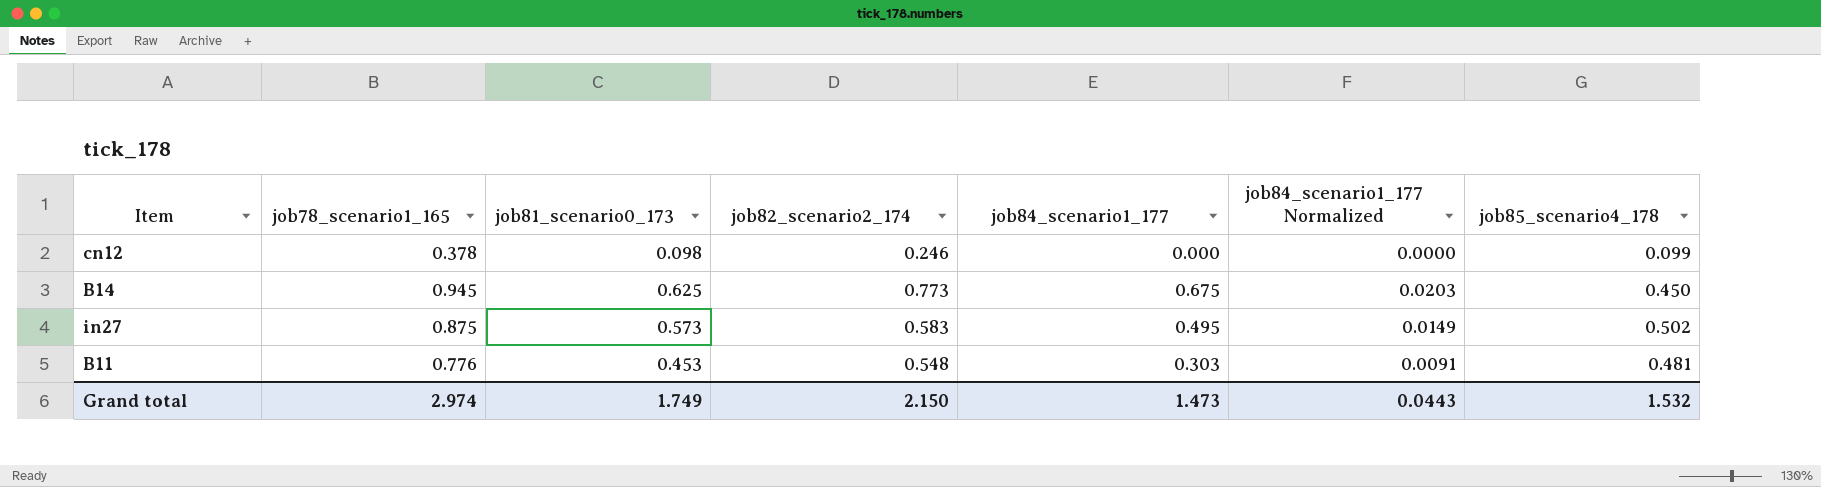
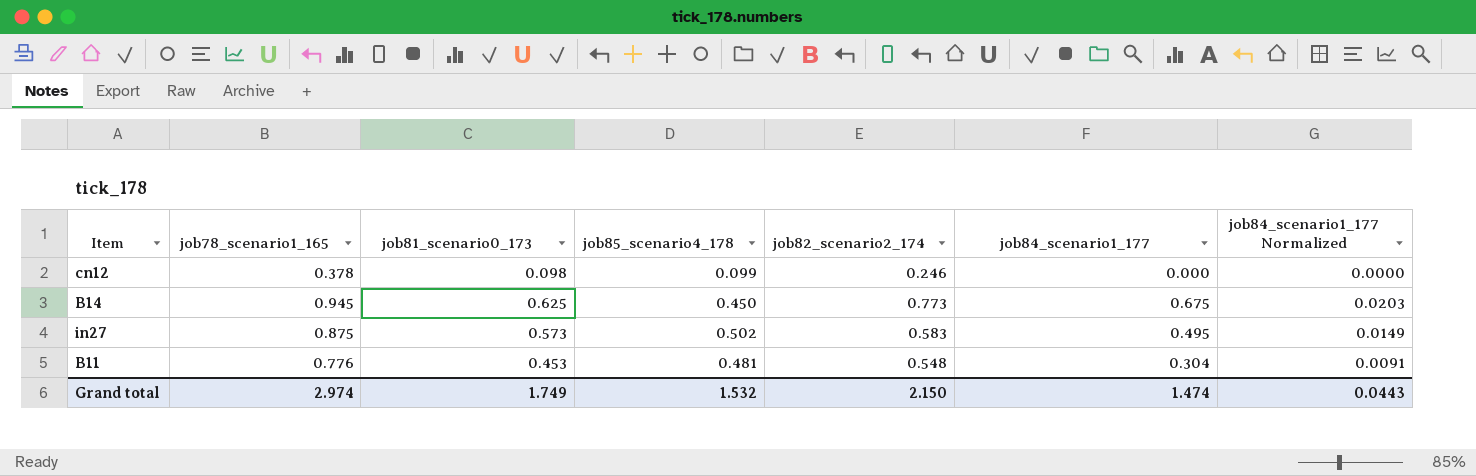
column job85_scenario4_178 | position: 7 -> 4
B11 | job84_scenario1_177: 0.303 -> 0.304
Grand total | job84_scenario1_177: 1.473 -> 1.474

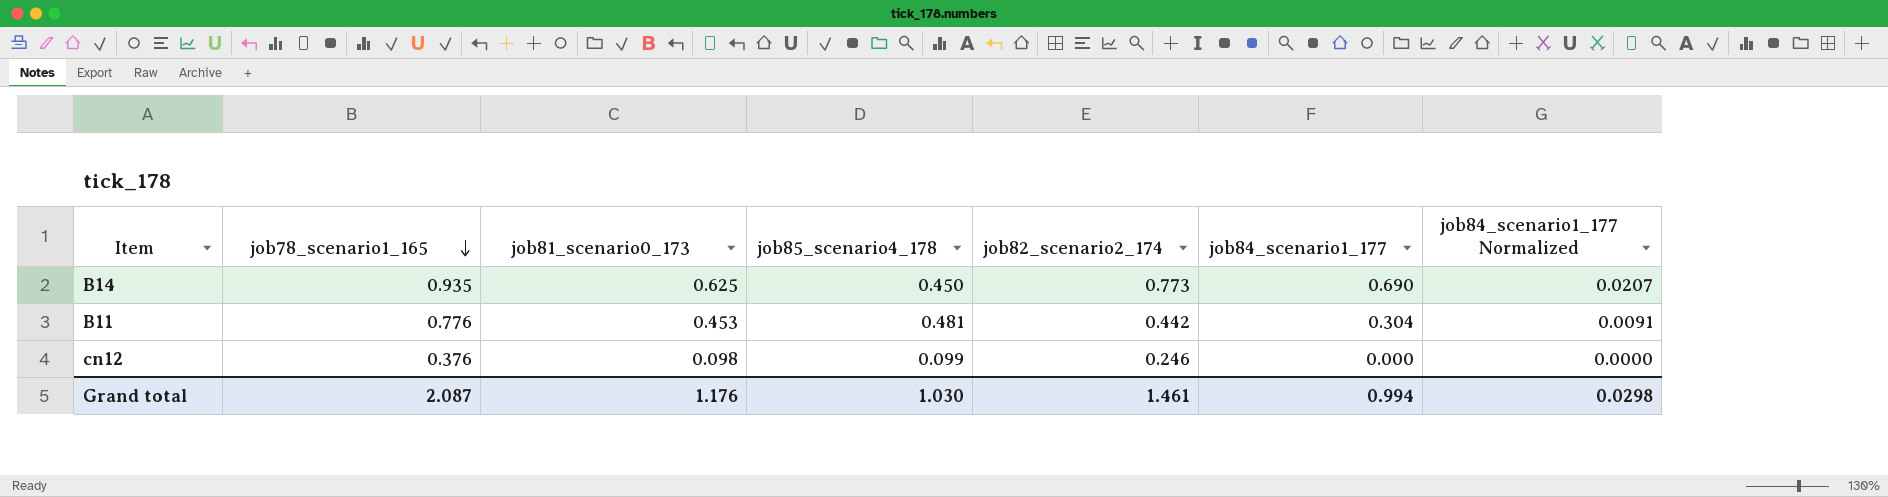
row order: none -> job78_scenario1_165 descending
row in27: 0.875 | 0.573 | 0.502 | 0.583 | 0.495 | 0.0149 -> none
B14 | job78_scenario1_165: 0.945 -> 0.935
B14 | job84_scenario1_177: 0.675 -> 0.690
B14 | job84_scenario1_177 Normalized: 0.0203 -> 0.0207
B11 | job82_scenario2_174: 0.548 -> 0.442
cn12 | job78_scenario1_165: 0.378 -> 0.376
Grand total | job78_scenario1_165: 2.974 -> 2.087
Grand total | job81_scenario0_173: 1.749 -> 1.176
Grand total | job85_scenario4_178: 1.532 -> 1.030
Grand total | job82_scenario2_174: 2.150 -> 1.461
Grand total | job84_scenario1_177: 1.474 -> 0.994
Grand total | job84_scenario1_177 Normalized: 0.0443 -> 0.0298

